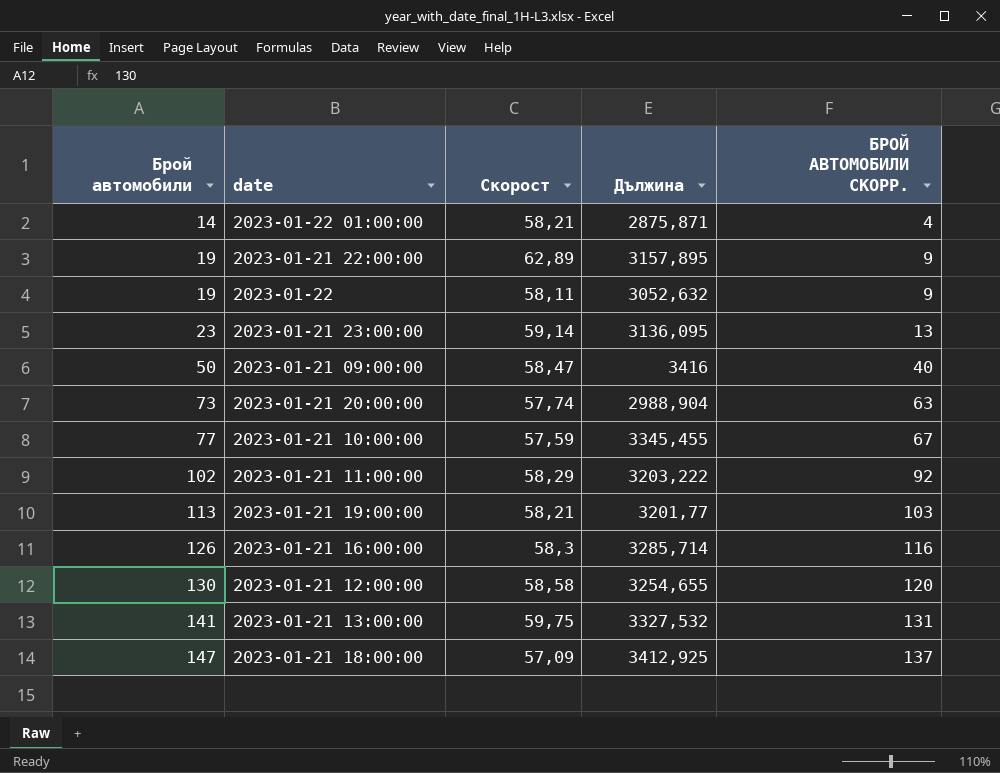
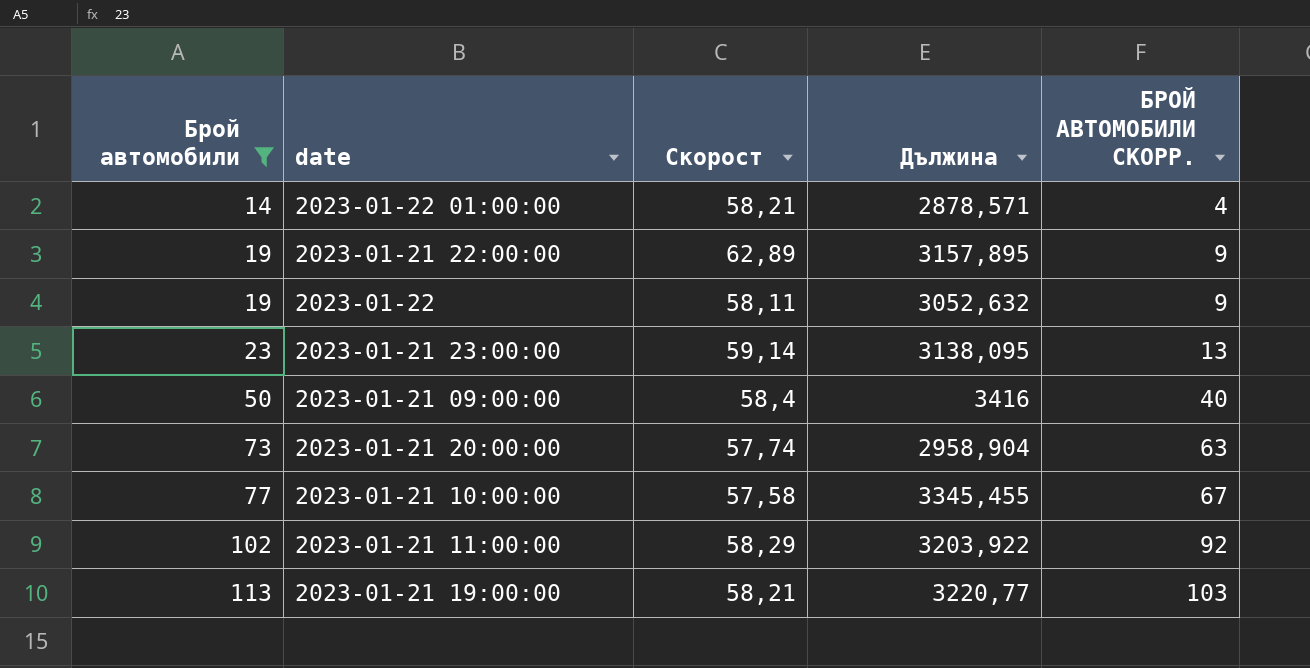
filter: none -> Брой автомобили <= 113
2023-01-22 01:00:00 | Дължина: 2875,871 -> 2878,571
2023-01-21 23:00:00 | Дължина: 3136,095 -> 3138,095
2023-01-21 09:00:00 | Скорост: 58,47 -> 58,4
2023-01-21 20:00:00 | Дължина: 2988,904 -> 2958,904
2023-01-21 10:00:00 | Скорост: 57,59 -> 57,58
2023-01-21 11:00:00 | Дължина: 3203,222 -> 3203,922
2023-01-21 19:00:00 | Дължина: 3201,77 -> 3220,77

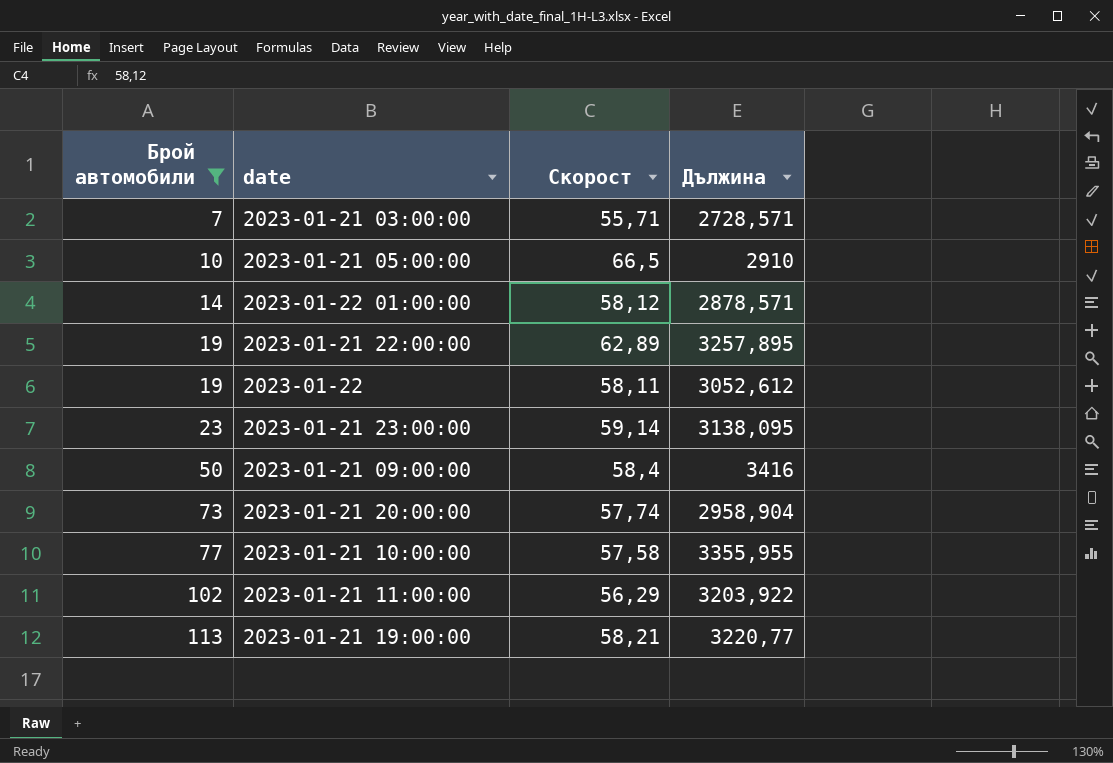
column БРОЙ АВТОМОБИЛИ СКОРР. | formula: [Брой автомобили] - 10 -> none
row 2023-01-21 03:00:00: none -> 7 | 55,71 | 2728,571
row 2023-01-21 05:00:00: none -> 10 | 66,5 | 2910
2023-01-22 01:00:00 | Скорост: 58,21 -> 58,12
2023-01-21 22:00:00 | Дължина: 3157,895 -> 3257,895
2023-01-22 | Дължина: 3052,632 -> 3052,612
2023-01-21 10:00:00 | Дължина: 3345,455 -> 3355,955
2023-01-21 11:00:00 | Скорост: 58,29 -> 56,29

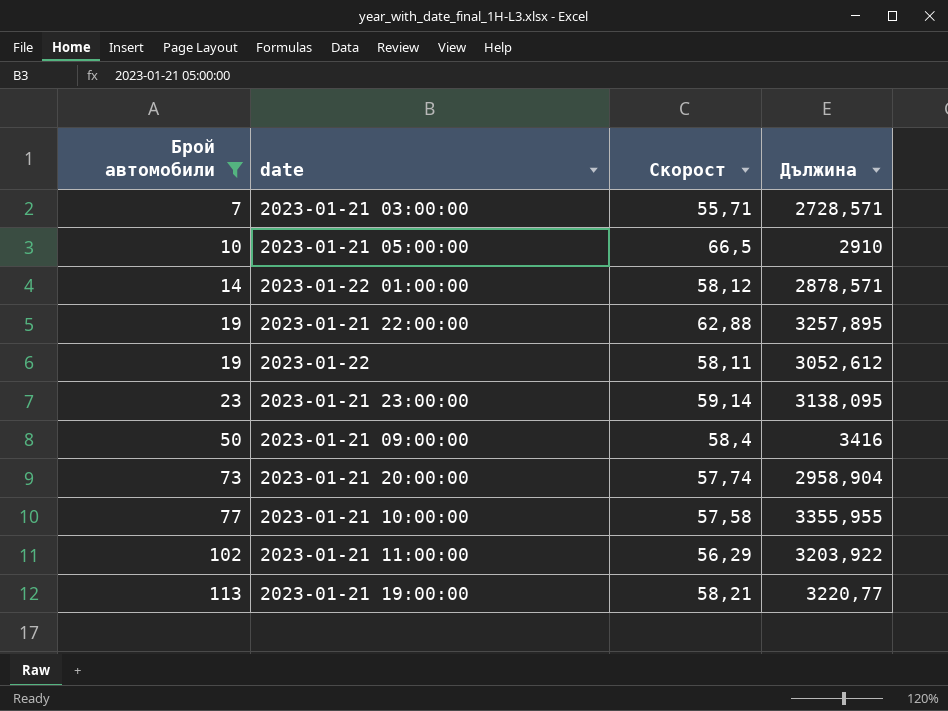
2023-01-21 22:00:00 | Скорост: 62,89 -> 62,88

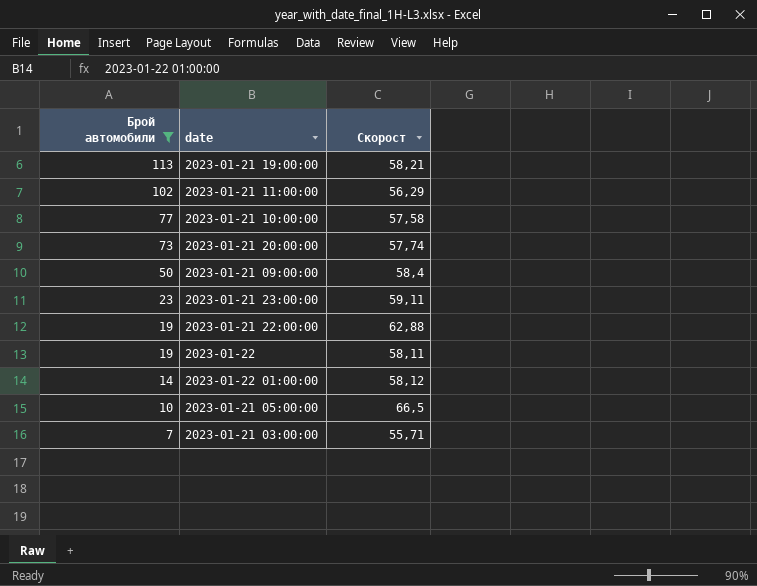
row order: Брой автомобили ascending -> Брой автомобили descending
column Дължина | position: 4 -> none
2023-01-21 23:00:00 | Скорост: 59,14 -> 59,11

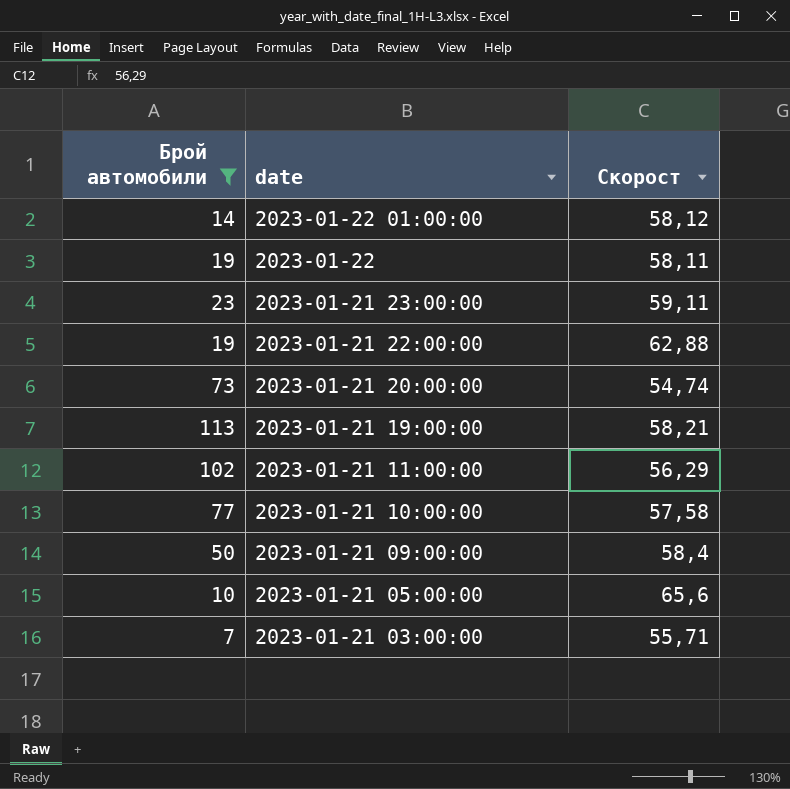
row order: Брой автомобили descending -> date descending
2023-01-21 20:00:00 | Скорост: 57,74 -> 54,74
2023-01-21 05:00:00 | Скорост: 66,5 -> 65,6

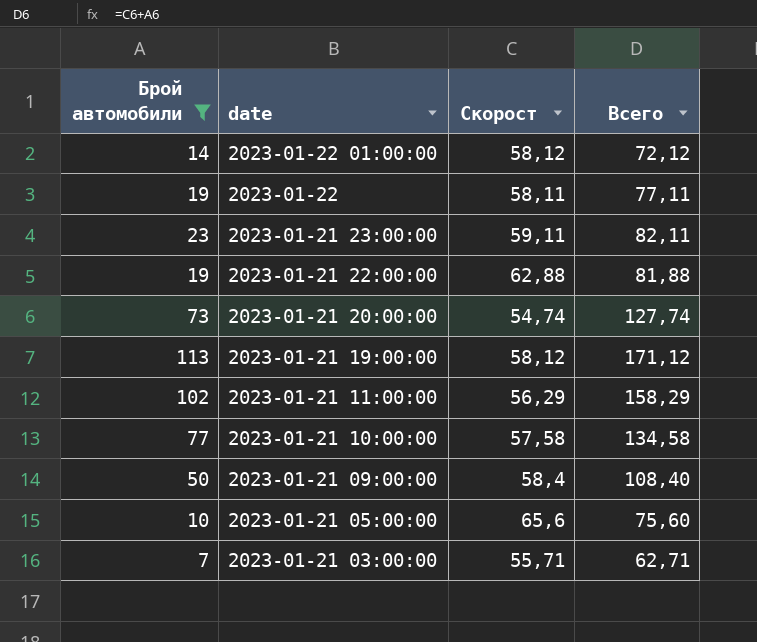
column Всего | formula: none -> [Брой автомобили] + [Скорост]
2023-01-21 19:00:00 | Скорост: 58,21 -> 58,12

